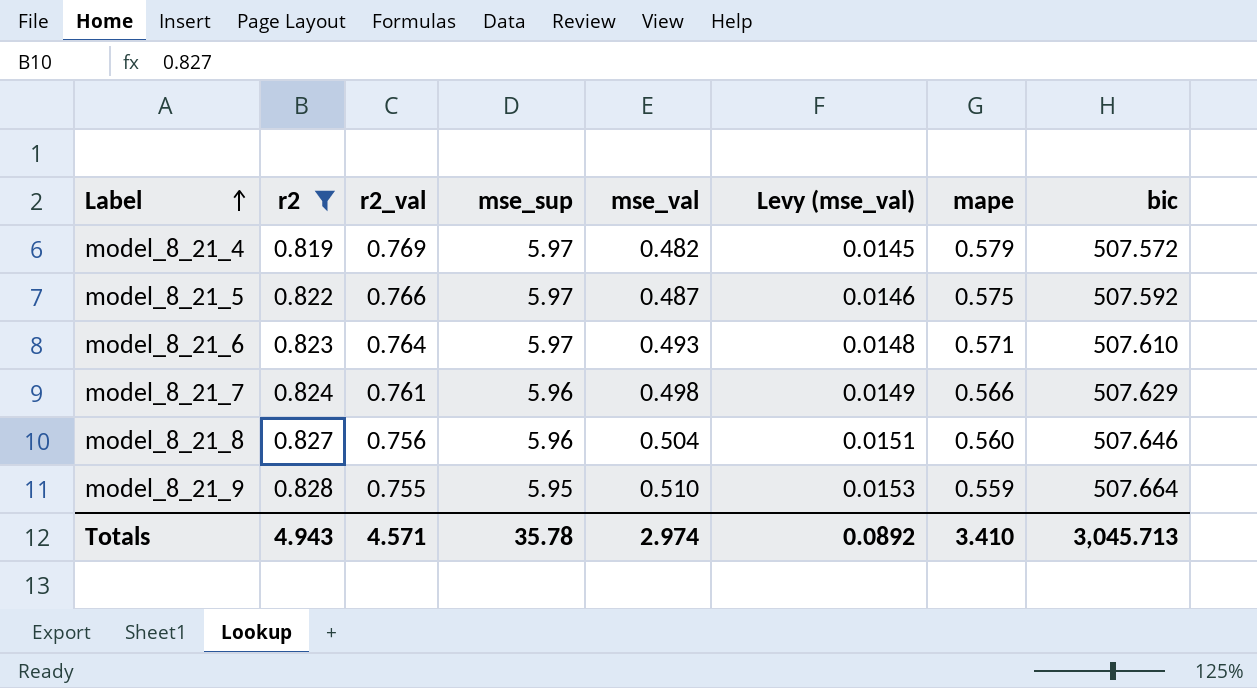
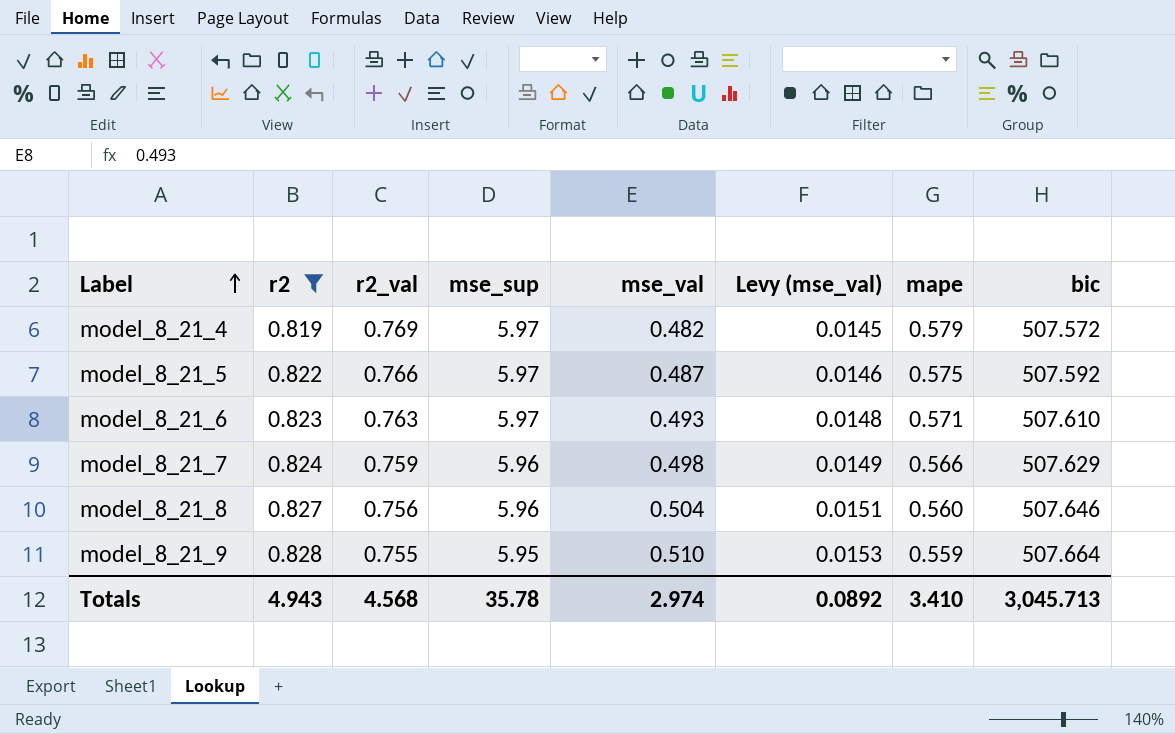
model_8_21_6 | r2_val: 0.764 -> 0.763
model_8_21_7 | r2_val: 0.761 -> 0.759
Totals | r2_val: 4.571 -> 4.568

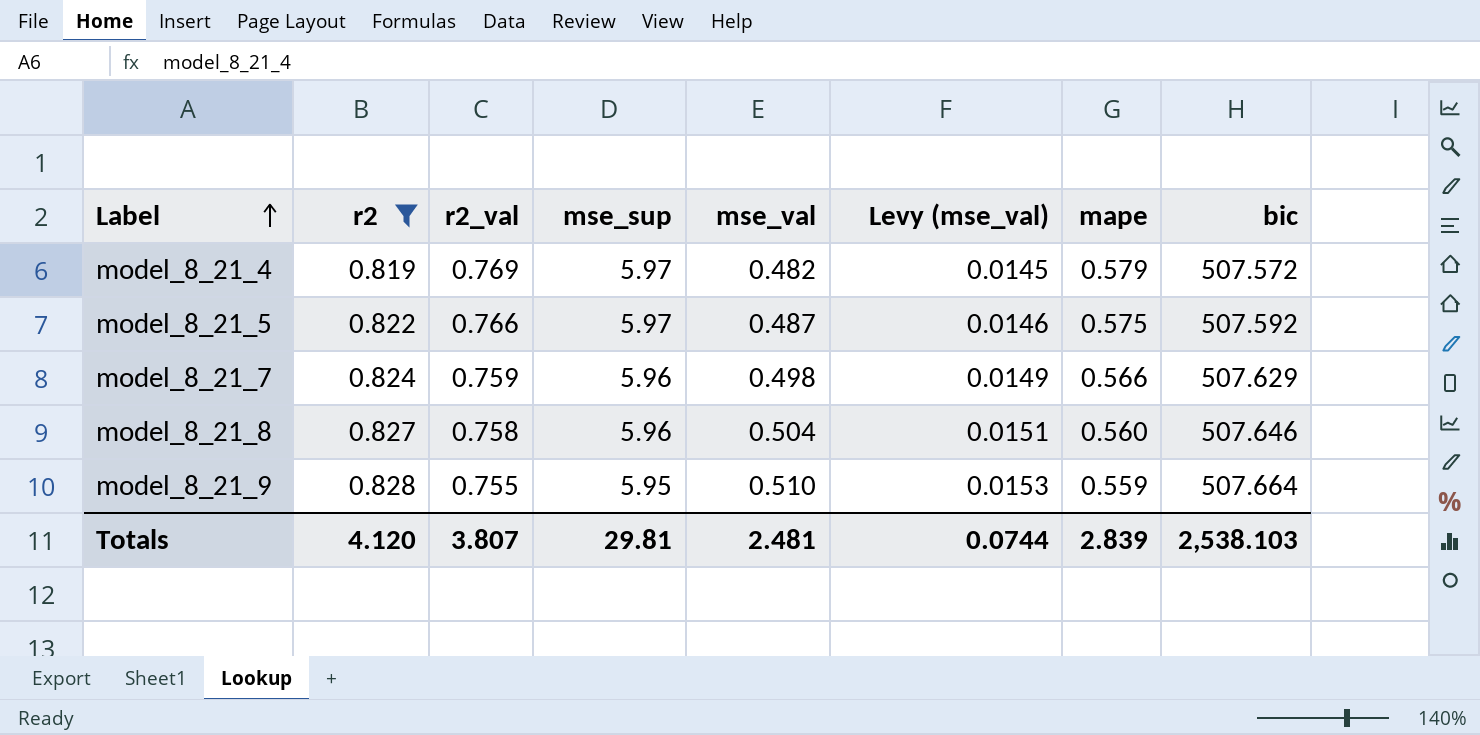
row model_8_21_6: 0.823 | 0.763 | 5.97 | 0.493 | 0.0148 | 0.571 | 507.610 -> none
model_8_21_8 | r2_val: 0.756 -> 0.758
Totals | r2: 4.943 -> 4.120
Totals | r2_val: 4.568 -> 3.807
Totals | mse_sup: 35.78 -> 29.81
Totals | mse_val: 2.974 -> 2.481
Totals | Levy (mse_val): 0.0892 -> 0.0744
Totals | mape: 3.410 -> 2.839
Totals | bic: 3,045.713 -> 2,538.103

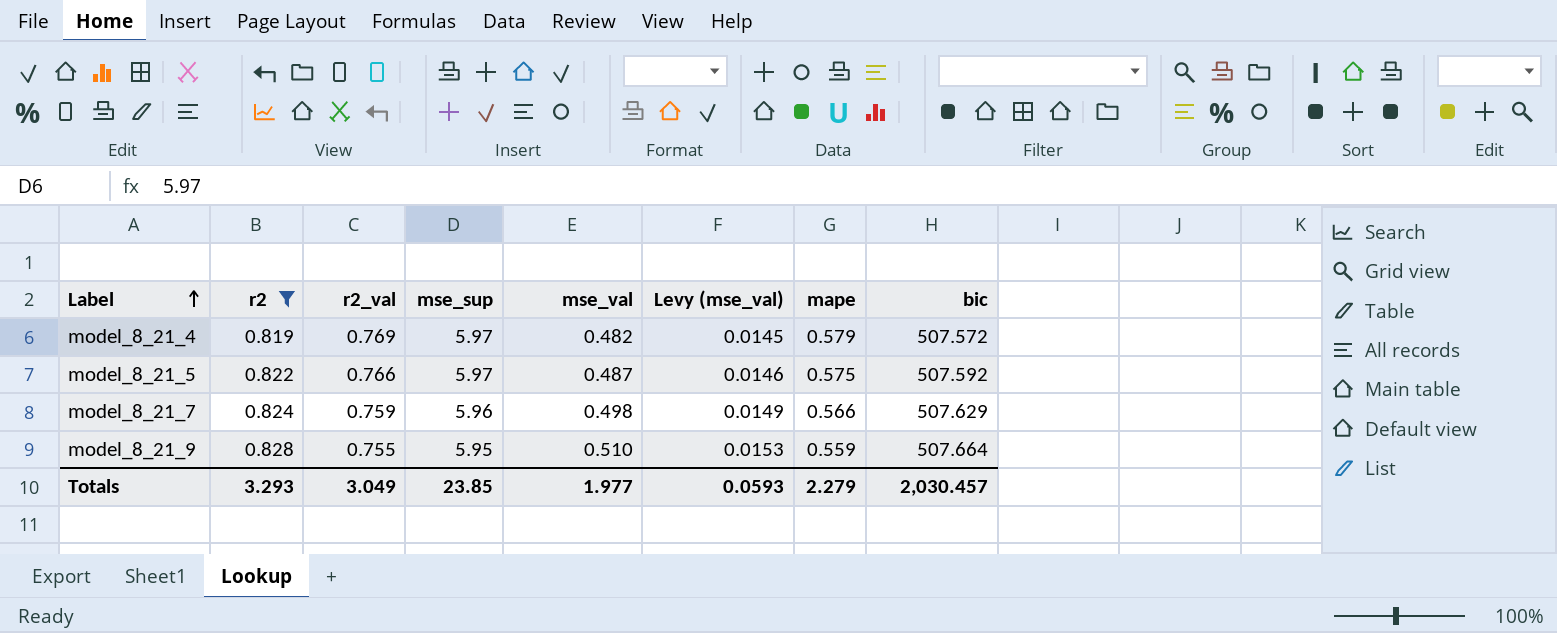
row model_8_21_8: 0.827 | 0.758 | 5.96 | 0.504 | 0.0151 | 0.560 | 507.646 -> none
Totals | r2: 4.120 -> 3.293
Totals | r2_val: 3.807 -> 3.049
Totals | mse_sup: 29.81 -> 23.85
Totals | mse_val: 2.481 -> 1.977
Totals | Levy (mse_val): 0.0744 -> 0.0593
Totals | mape: 2.839 -> 2.279
Totals | bic: 2,538.103 -> 2,030.457

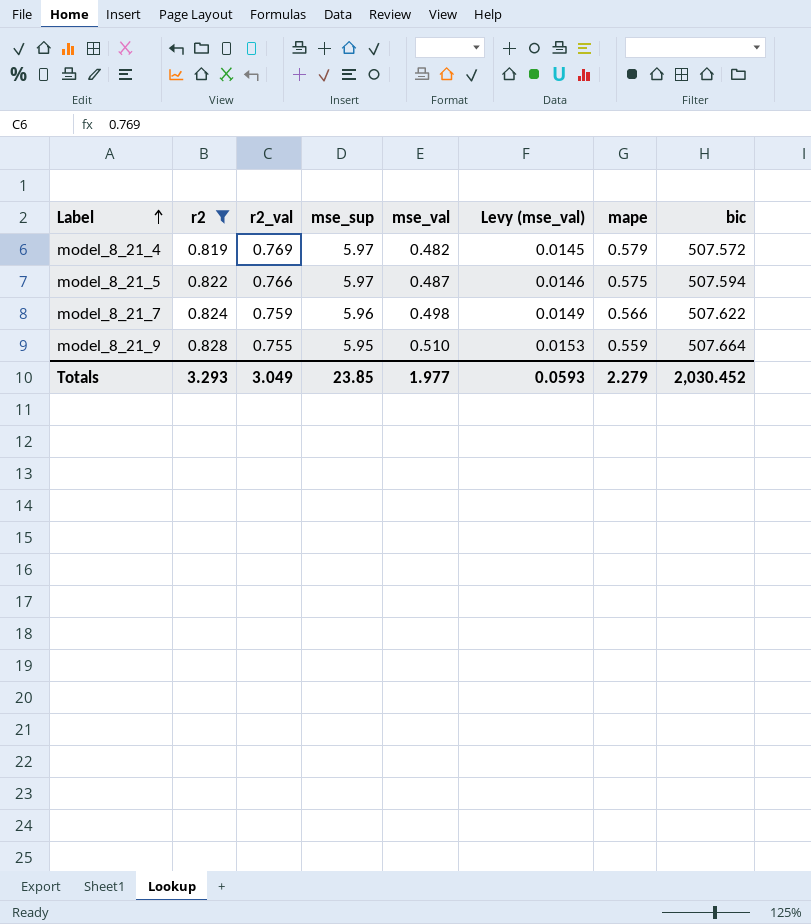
model_8_21_5 | bic: 507.592 -> 507.594
model_8_21_7 | bic: 507.629 -> 507.622
Totals | bic: 2,030.457 -> 2,030.452

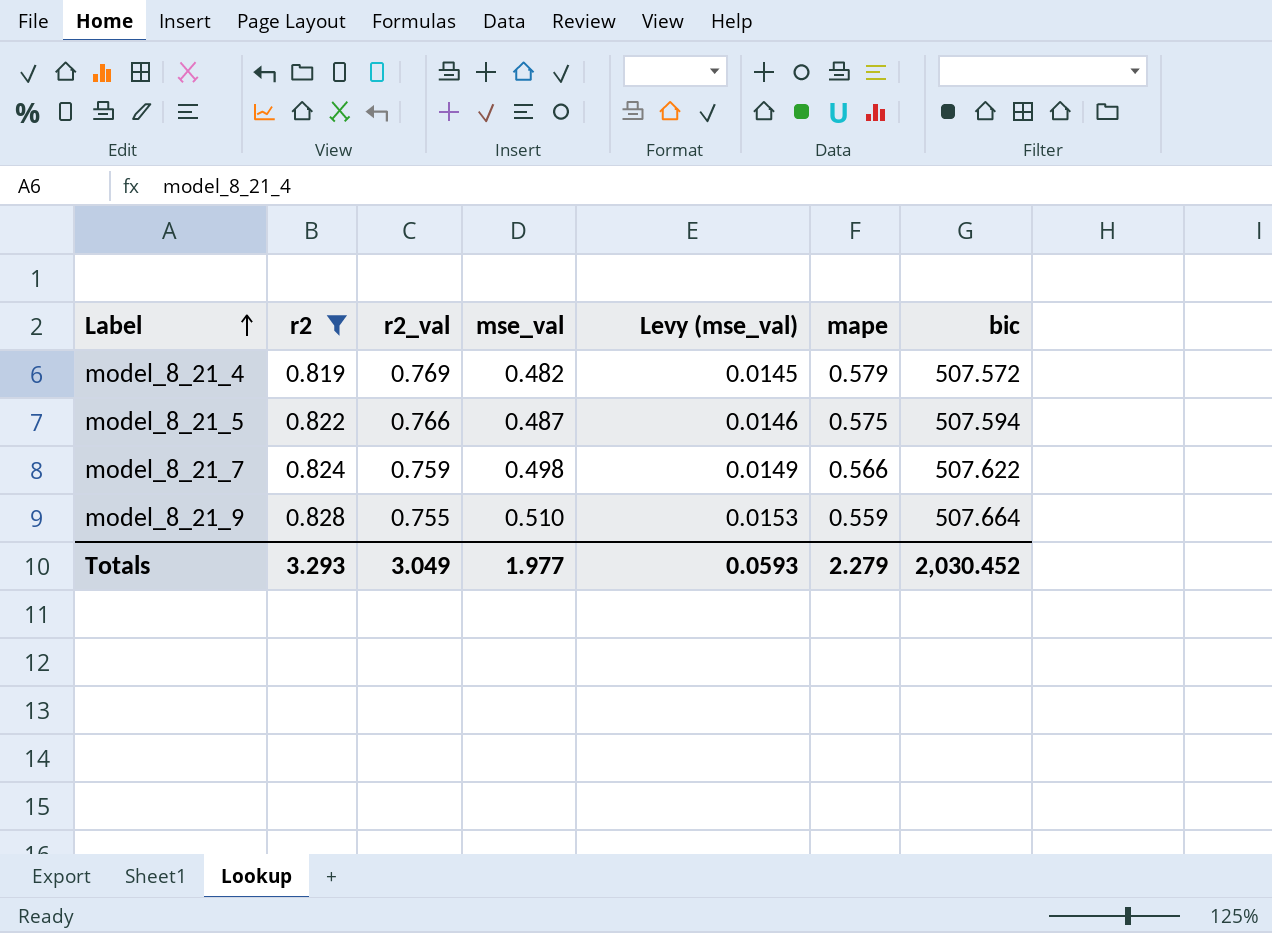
column mse_sup | position: 4 -> none

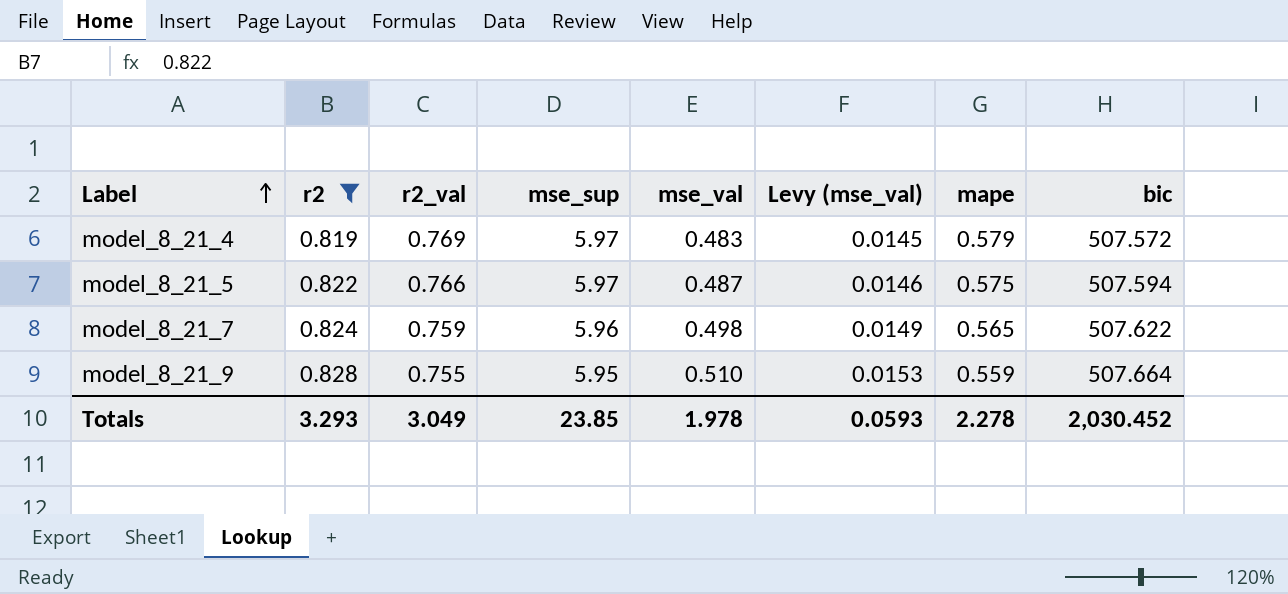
column mse_sup | position: none -> 4
model_8_21_4 | mse_val: 0.482 -> 0.483
model_8_21_7 | mape: 0.566 -> 0.565
Totals | mse_val: 1.977 -> 1.978
Totals | mape: 2.279 -> 2.278

